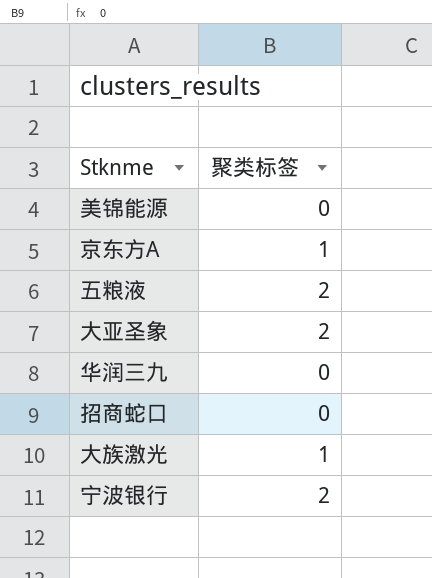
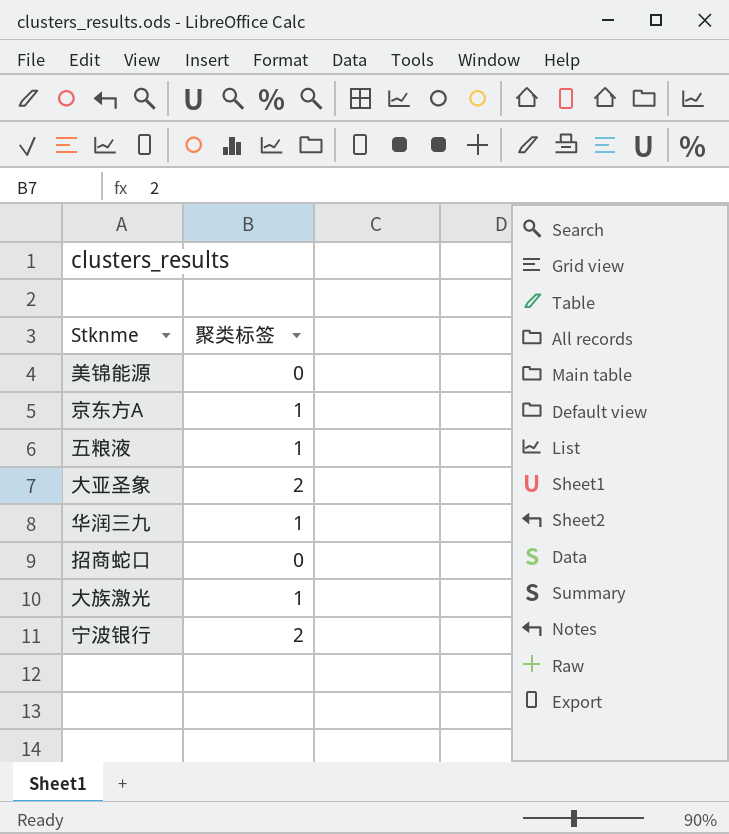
五粮液 | 聚类标签: 2 -> 1
华润三九 | 聚类标签: 0 -> 1

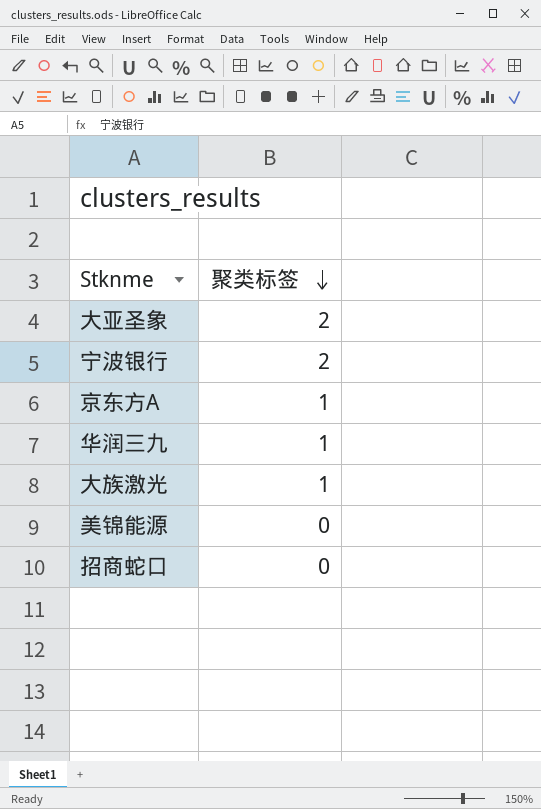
row order: none -> 聚类标签 descending
row 五粮液: 1 -> none

